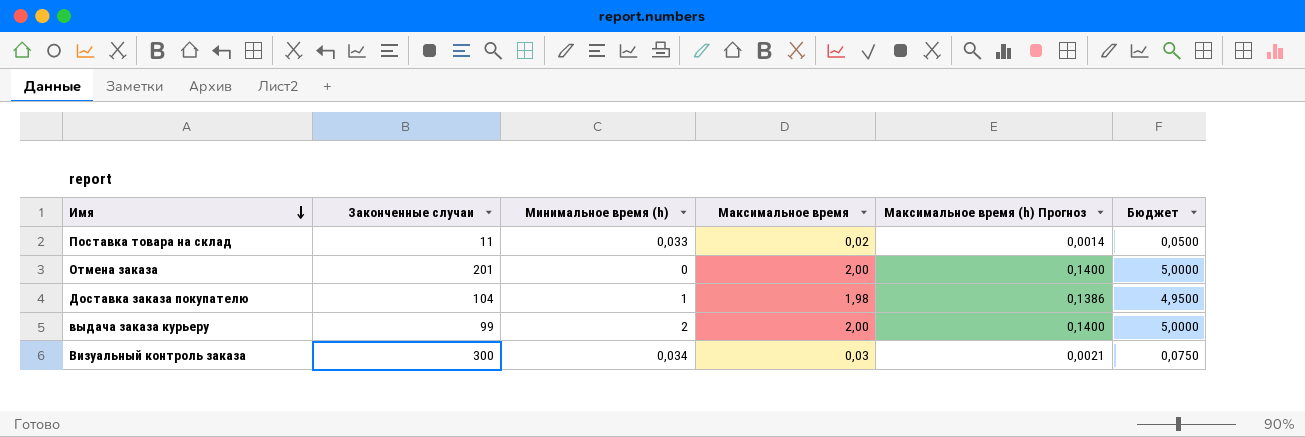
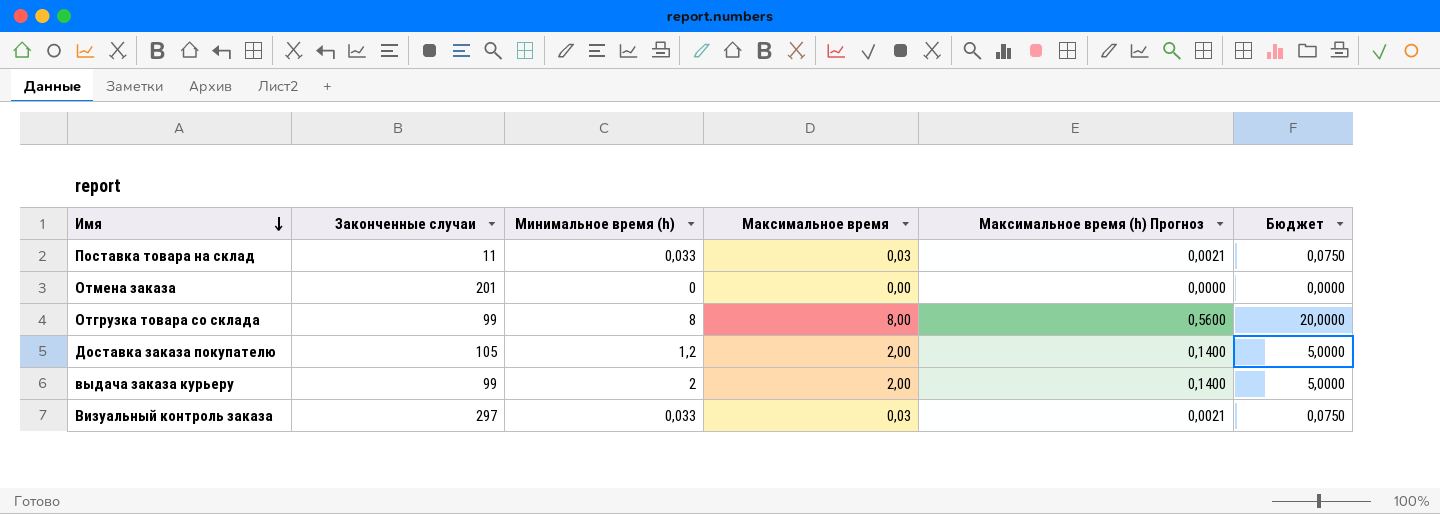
Поставка товара на склад | Максимальное время: 0,02 -> 0,03
Поставка товара на склад | Максимальное время (h) Прогноз: 0,0014 -> 0,0021
Поставка товара на склад | Бюджет: 0,0500 -> 0,0750
Отмена заказа | Максимальное время: 2,00 -> 0,00
Отмена заказа | Максимальное время (h) Прогноз: 0,1400 -> 0,0000
Отмена заказа | Бюджет: 5,0000 -> 0,0000
row Отгрузка товара со склада: none -> 99 | 8 | 8,00 | 0,5600 | 20,0000
Доставка заказа покупателю | Законченные случаи: 104 -> 105
Доставка заказа покупателю | Минимальное время (h): 1 -> 1,2
Доставка заказа покупателю | Максимальное время: 1,98 -> 2,00
Доставка заказа покупателю | Максимальное время (h) Прогноз: 0,1386 -> 0,1400
Доставка заказа покупателю | Бюджет: 4,9500 -> 5,0000
Визуальный контроль заказа | Законченные случаи: 300 -> 297
Визуальный контроль заказа | Минимальное время (h): 0,034 -> 0,033

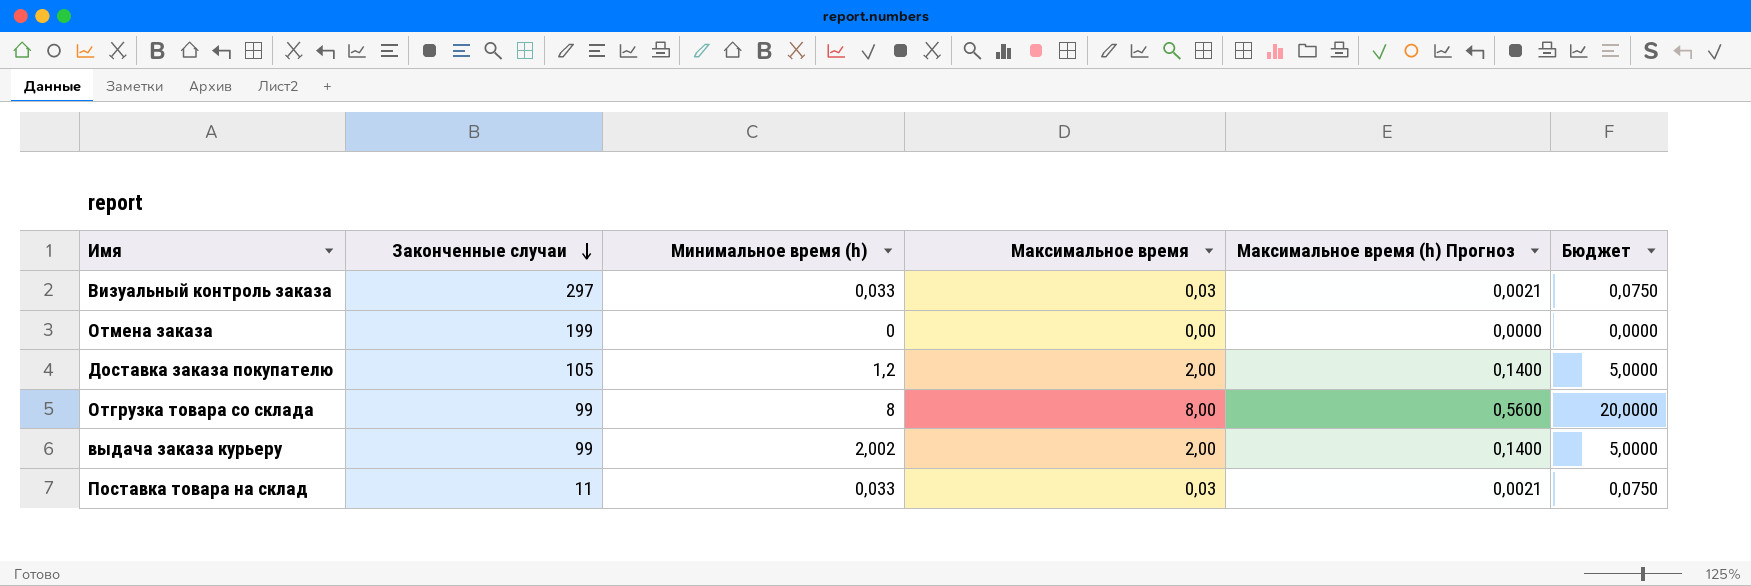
row order: Имя descending -> Законченные случаи descending
Отмена заказа | Законченные случаи: 201 -> 199
выдача заказа курьеру | Минимальное время (h): 2 -> 2,002

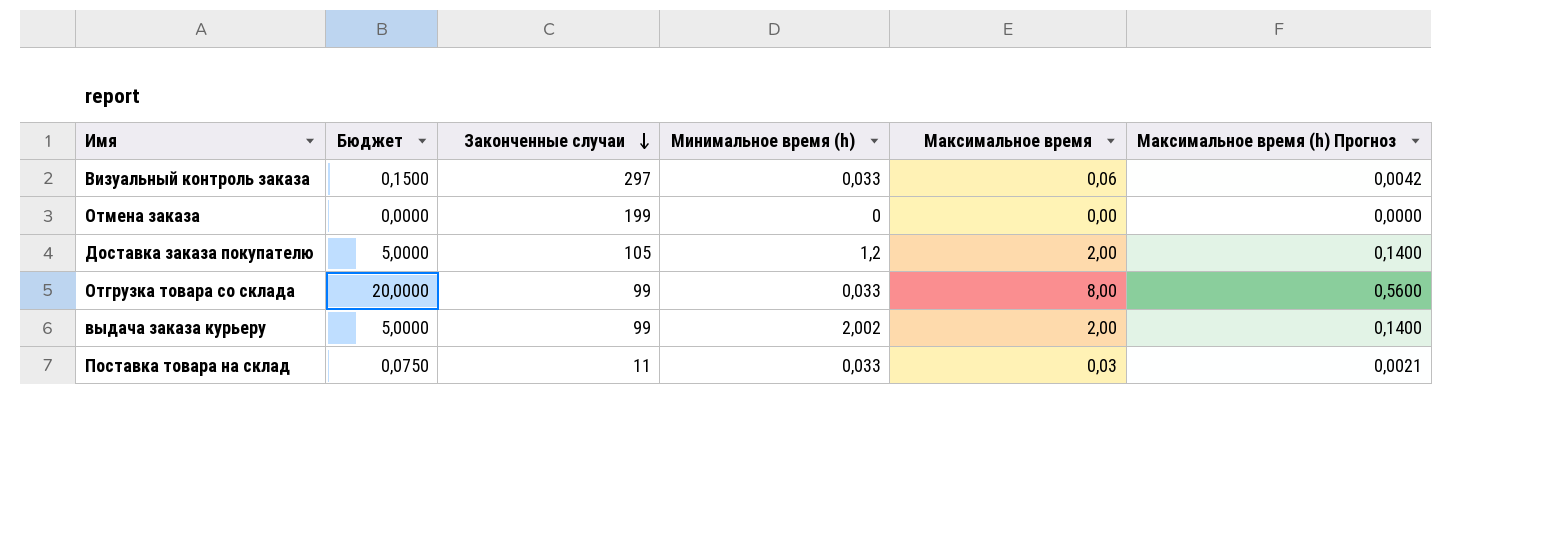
column Бюджет | position: 6 -> 2
Визуальный контроль заказа | Бюджет: 0,0750 -> 0,1500
Визуальный контроль заказа | Максимальное время: 0,03 -> 0,06
Визуальный контроль заказа | Максимальное время (h) Прогноз: 0,0021 -> 0,0042
Отгрузка товара со склада | Минимальное время (h): 8 -> 0,033

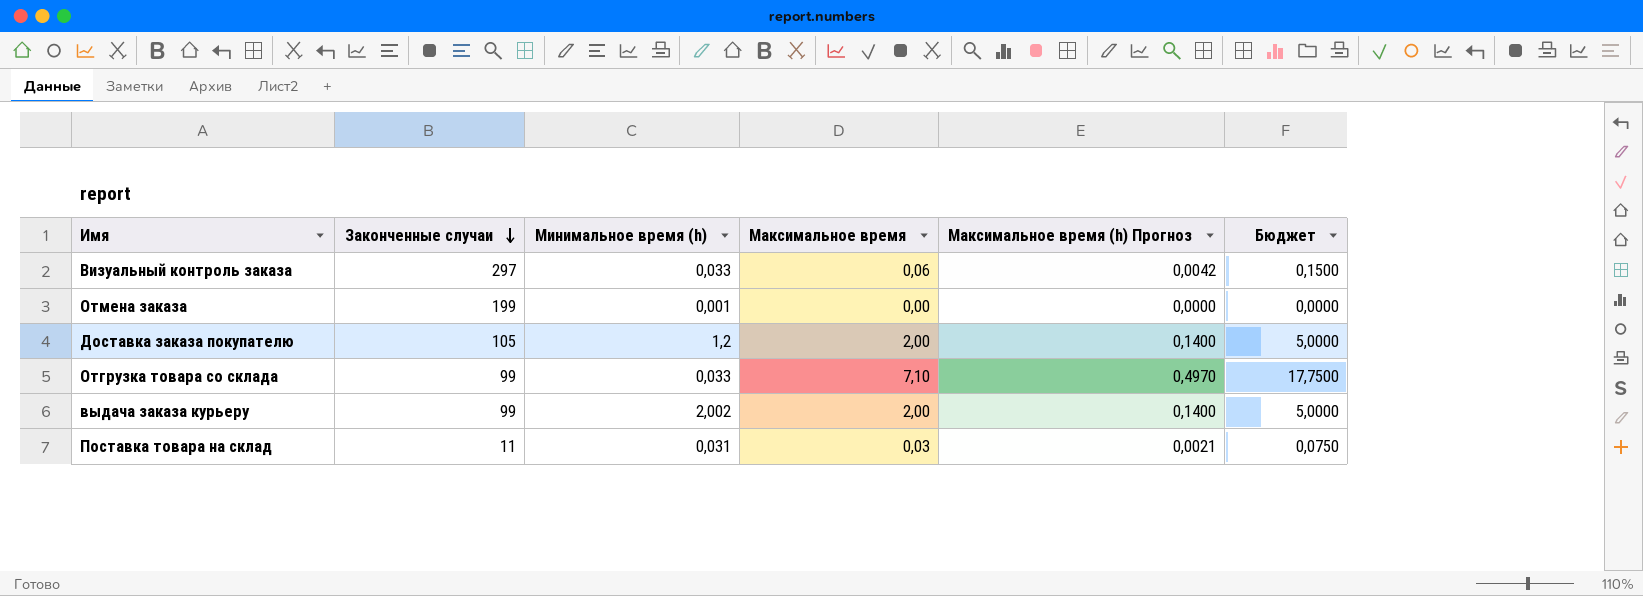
column Бюджет | position: 2 -> 6
Отмена заказа | Минимальное время (h): 0 -> 0,001
Отгрузка товара со склада | Максимальное время: 8,00 -> 7,10
Отгрузка товара со склада | Максимальное время (h) Прогноз: 0,5600 -> 0,4970
Отгрузка товара со склада | Бюджет: 20,0000 -> 17,7500
Поставка товара на склад | Минимальное время (h): 0,033 -> 0,031

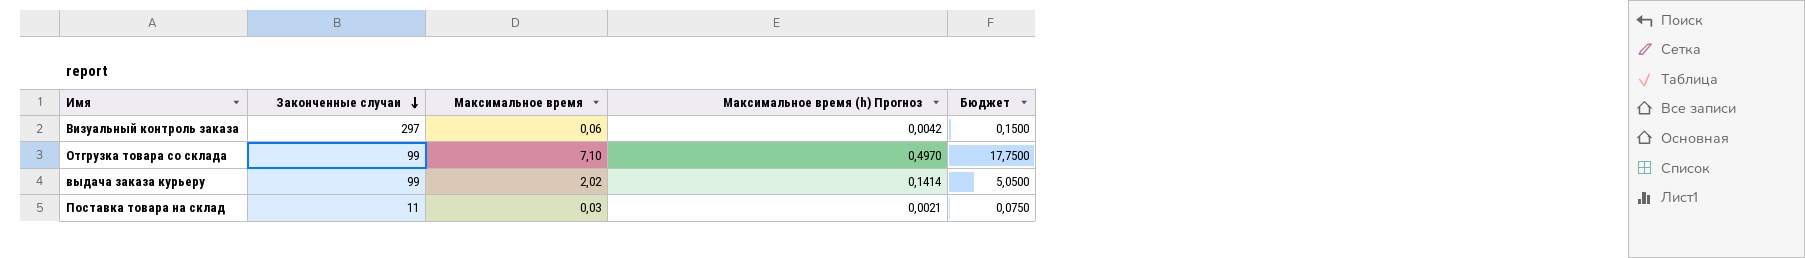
column Минимальное время (h) | position: 3 -> none
row Отмена заказа: 199 | 0,001 | 0,00 | 0,0000 | 0,0000 -> none
row Доставка заказа покупателю: 105 | 1,2 | 2,00 | 0,1400 | 5,0000 -> none
выдача заказа курьеру | Максимальное время: 2,00 -> 2,02
выдача заказа курьеру | Максимальное время (h) Прогноз: 0,1400 -> 0,1414
выдача заказа курьеру | Бюджет: 5,0000 -> 5,0500

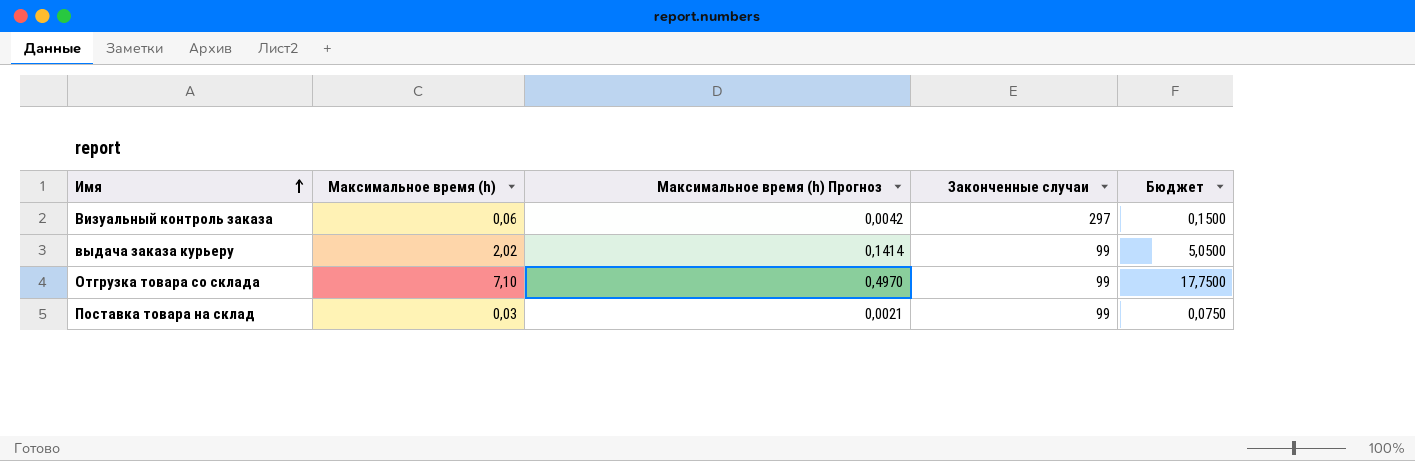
row order: Законченные случаи descending -> Имя ascending
column name: Максимальное время -> Максимальное время (h)
column Законченные случаи | position: 2 -> 4
Поставка товара на склад | Законченные случаи: 11 -> 99

